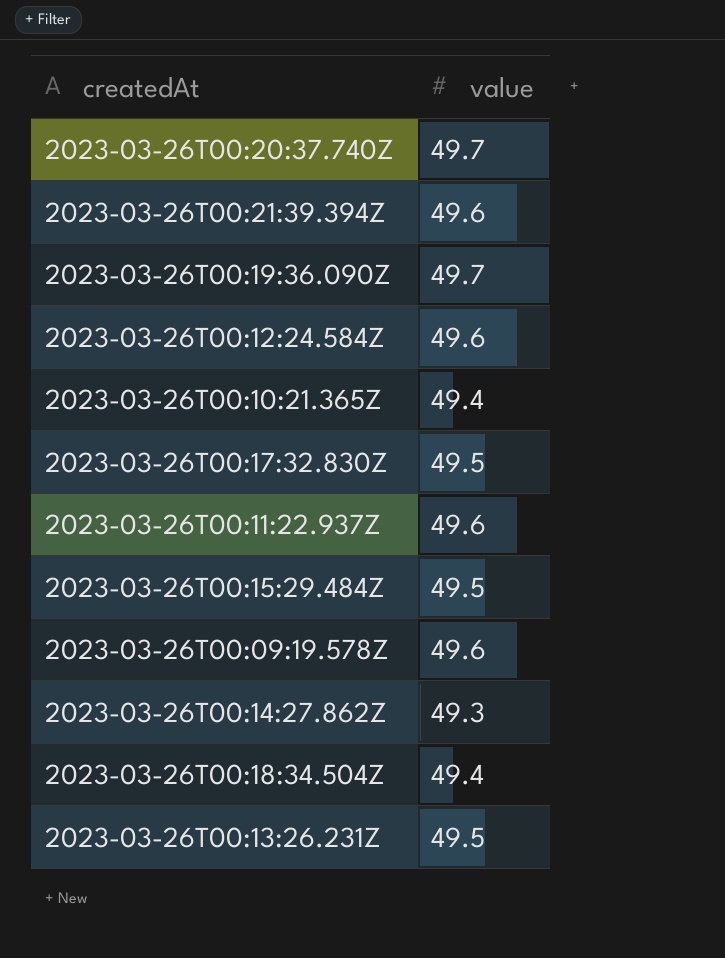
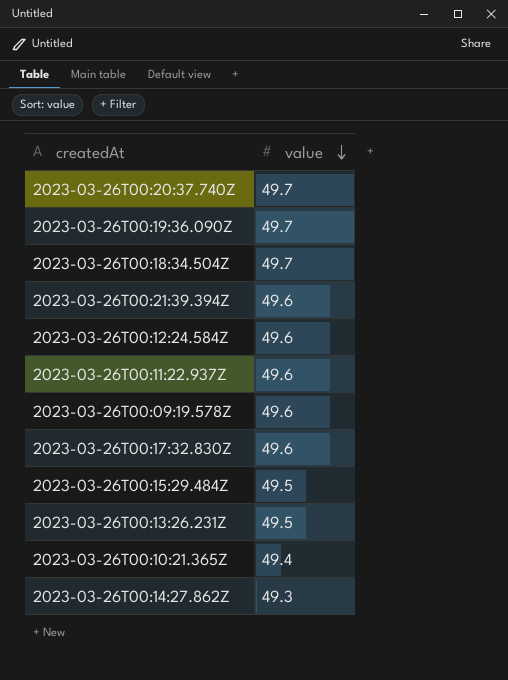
row order: none -> value descending
2023-03-26T00:18:34.504Z | value: 49.4 -> 49.7
2023-03-26T00:17:32.830Z | value: 49.5 -> 49.6

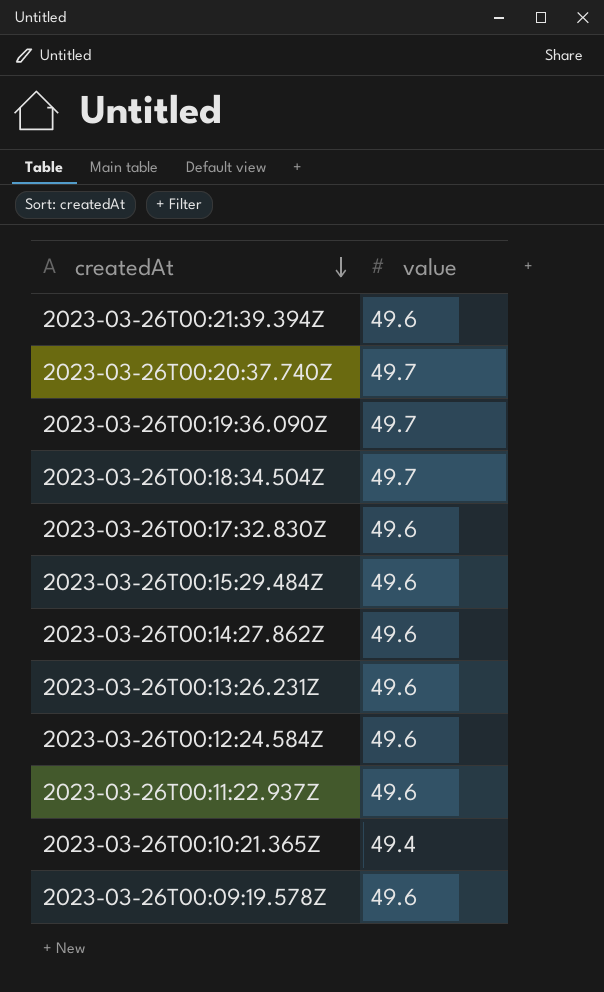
row order: value descending -> createdAt descending
2023-03-26T00:15:29.484Z | value: 49.5 -> 49.6
2023-03-26T00:14:27.862Z | value: 49.3 -> 49.6
2023-03-26T00:13:26.231Z | value: 49.5 -> 49.6

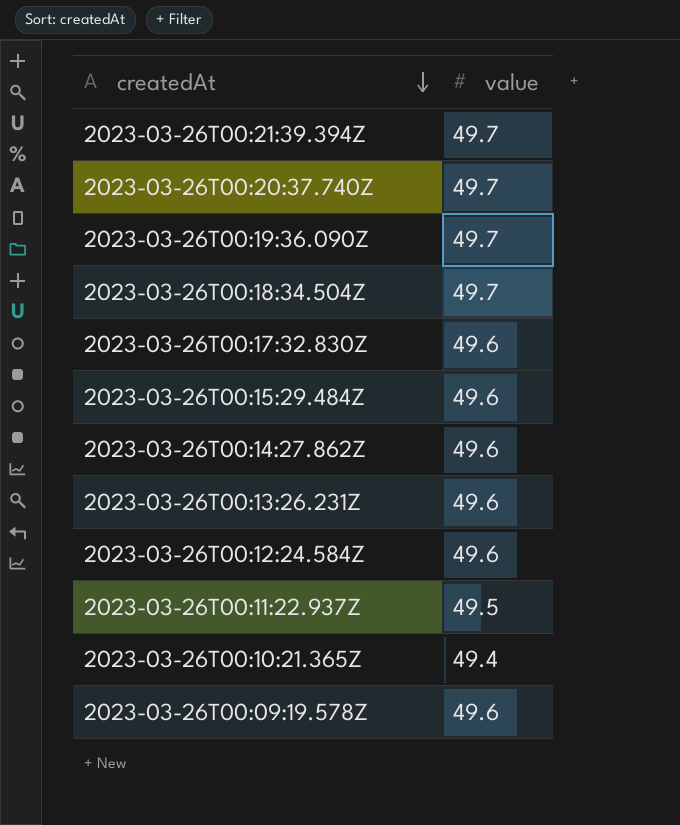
2023-03-26T00:21:39.394Z | value: 49.6 -> 49.7
2023-03-26T00:11:22.937Z | value: 49.6 -> 49.5

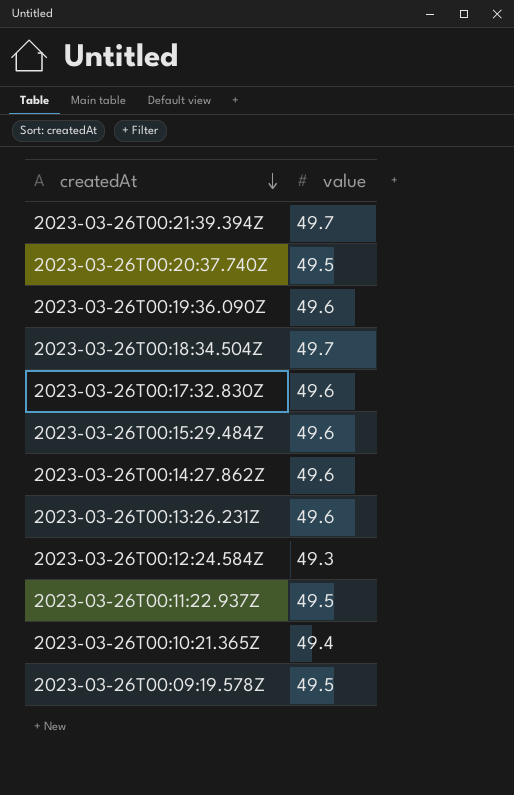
2023-03-26T00:20:37.740Z | value: 49.7 -> 49.5
2023-03-26T00:19:36.090Z | value: 49.7 -> 49.6
2023-03-26T00:12:24.584Z | value: 49.6 -> 49.3
2023-03-26T00:09:19.578Z | value: 49.6 -> 49.5

